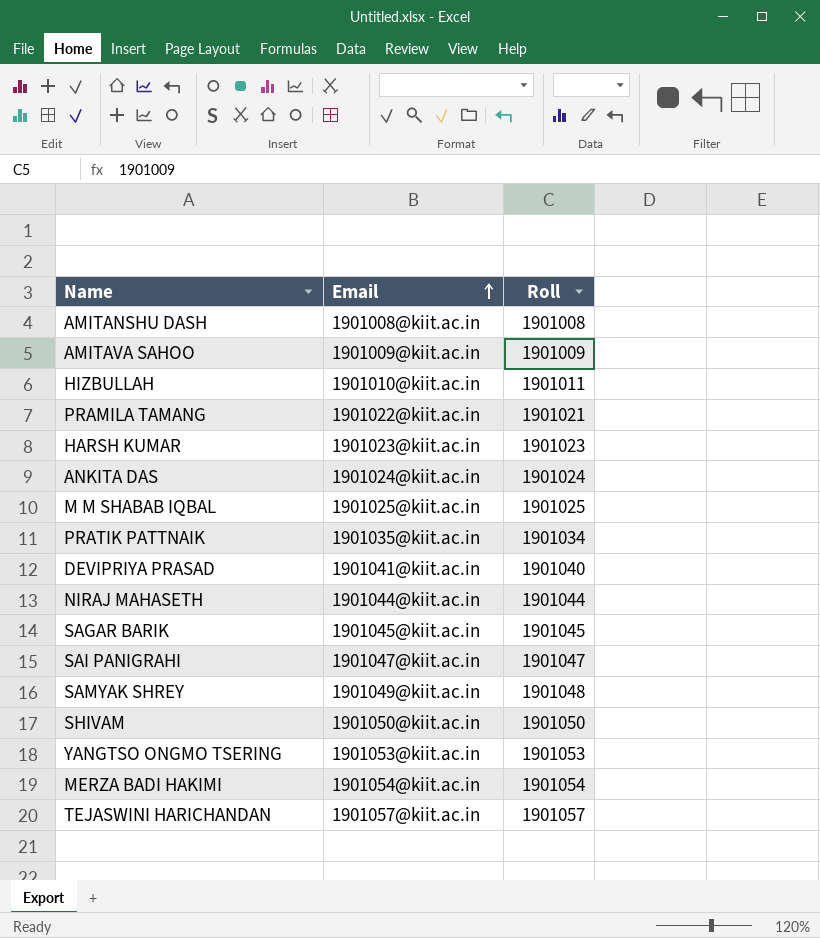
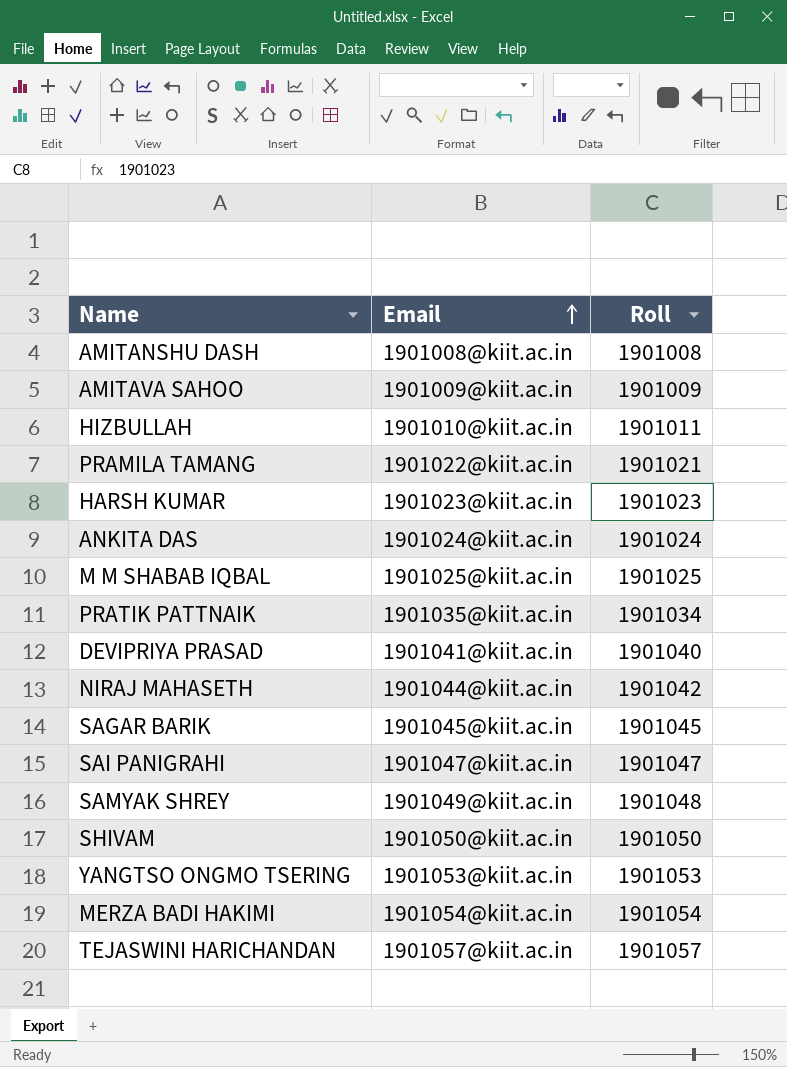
NIRAJ MAHASETH | Roll: 1901044 -> 1901042

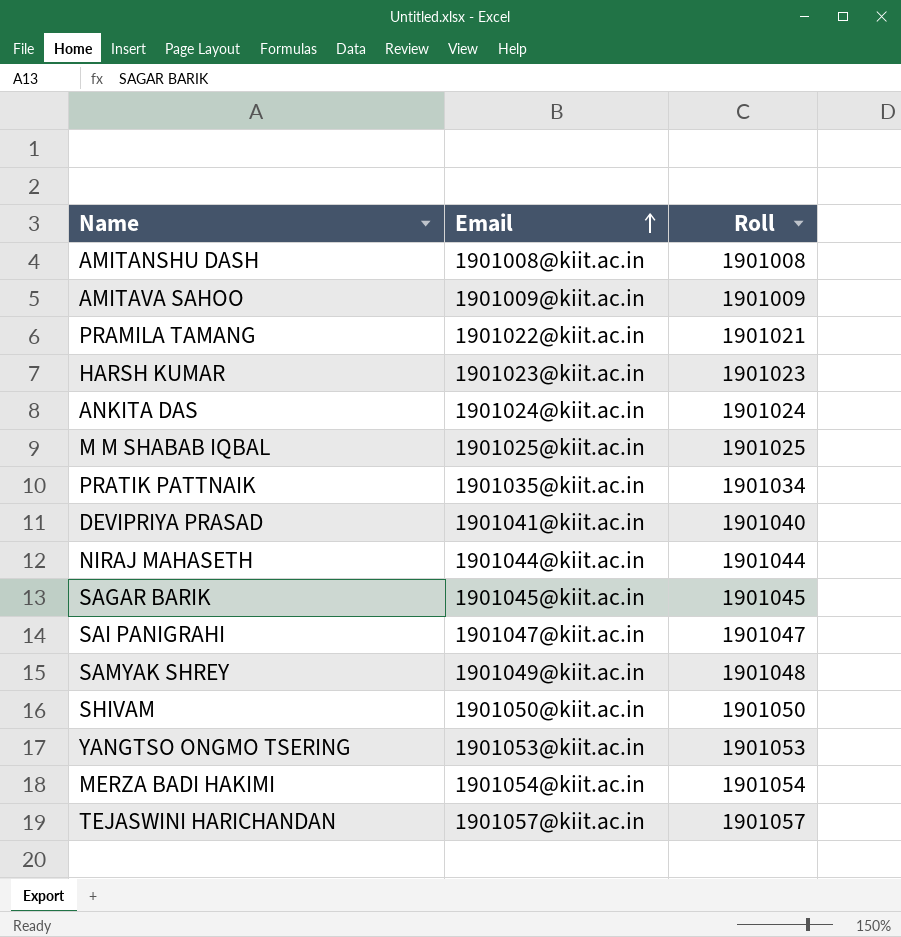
row HIZBULLAH: 1901010@kiit.ac.in | 1901011 -> none
NIRAJ MAHASETH | Roll: 1901042 -> 1901044

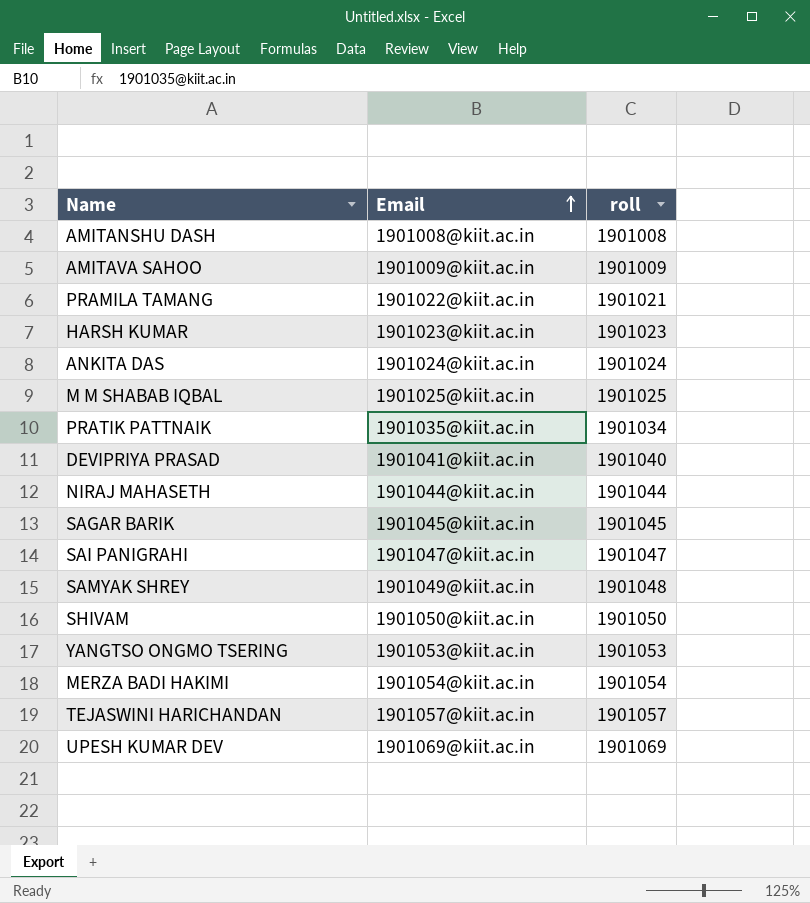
column name: Roll -> roll
row UPESH KUMAR DEV: none -> 1901069@kiit.ac.in | 1901069

